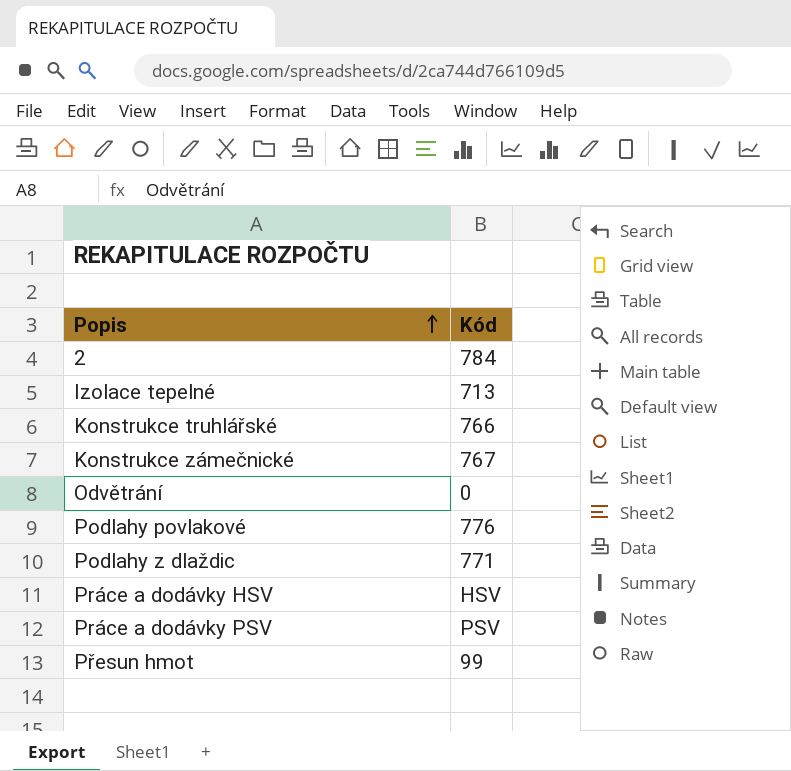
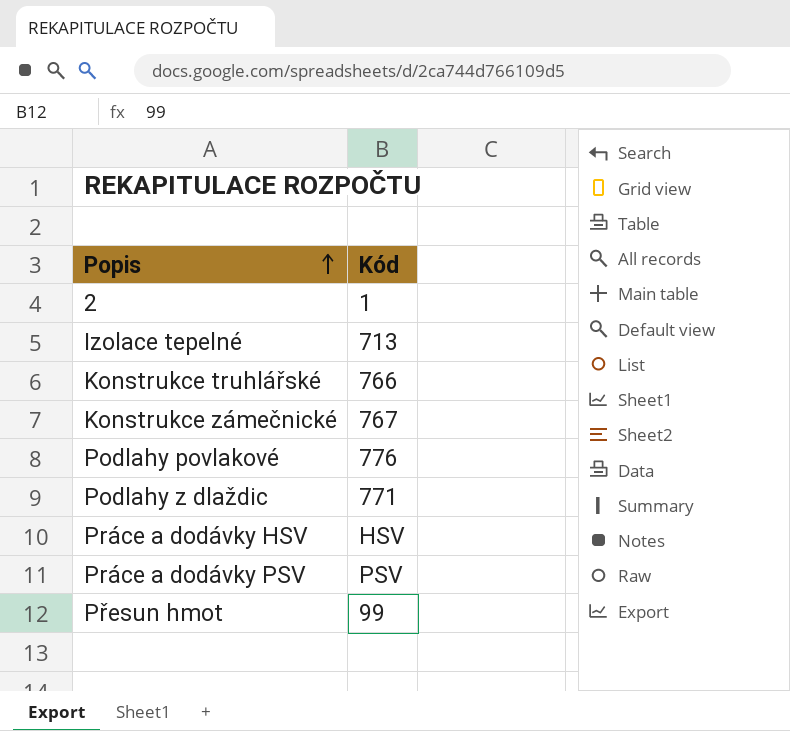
row Odvětrání: 0 -> none
2 | Kód: 784 -> 1

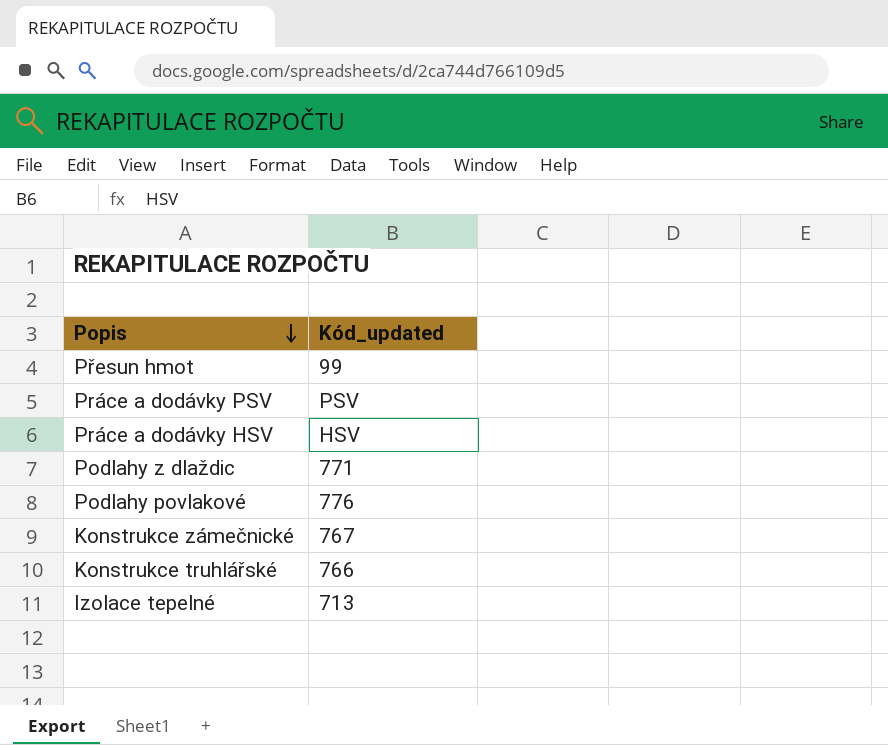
row order: Popis ascending -> Popis descending
column name: Kód -> Kód_updated
row 2: 1 -> none

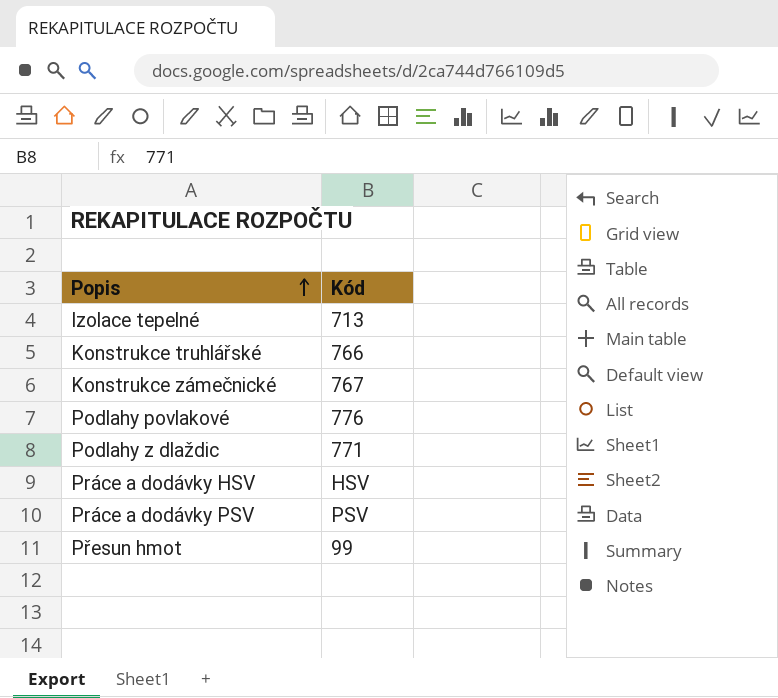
row order: Popis descending -> Popis ascending
column name: Kód_updated -> Kód

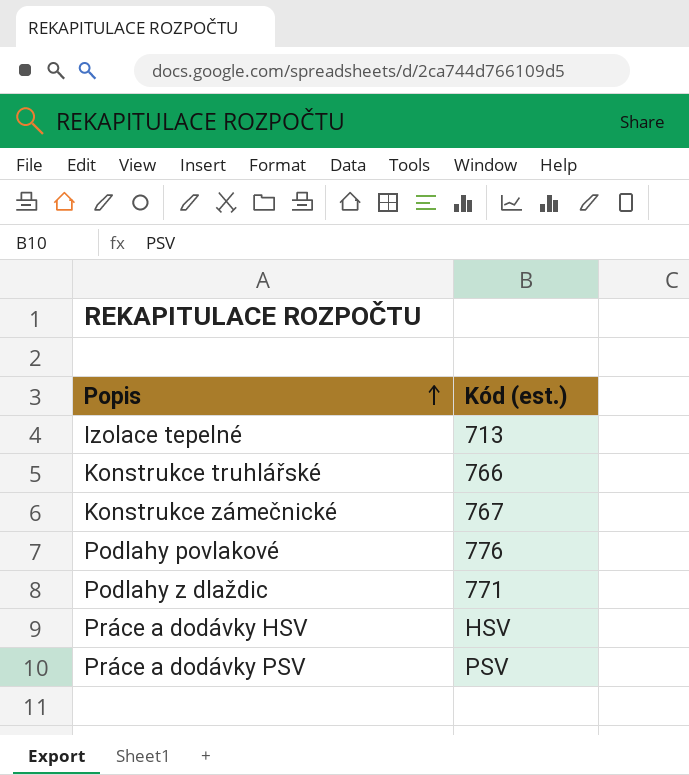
column name: Kód -> Kód (est.)
row Přesun hmot: 99 -> none

